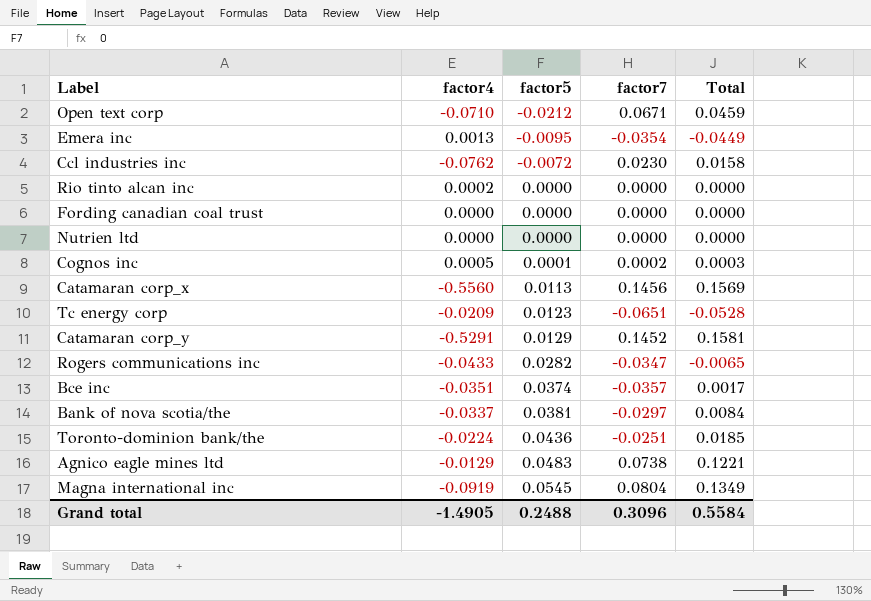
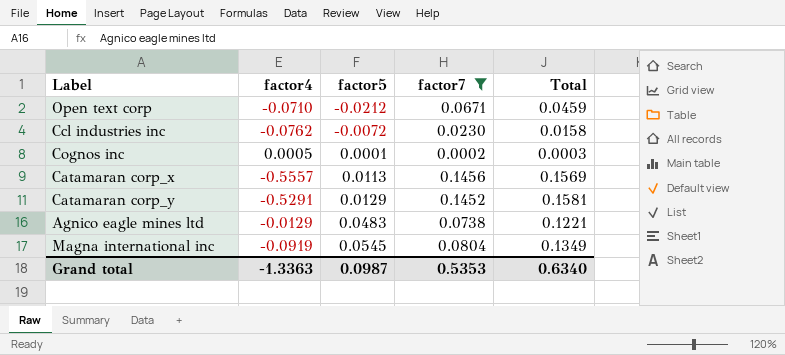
filter: none -> factor7 >= 0.0002
Catamaran corp_x | factor4: -0.5560 -> -0.5557
Grand total | factor4: -1.4905 -> -1.3363
Grand total | factor5: 0.2488 -> 0.0987
Grand total | factor7: 0.3096 -> 0.5353
Grand total | Total: 0.5584 -> 0.6340

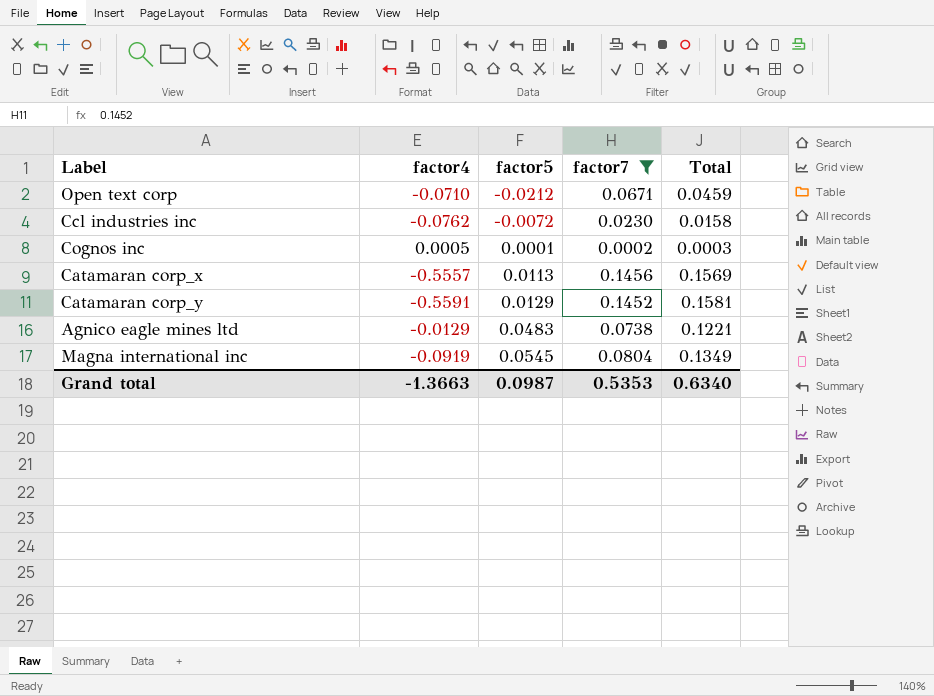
Catamaran corp_y | factor4: -0.5291 -> -0.5591
Grand total | factor4: -1.3363 -> -1.3663

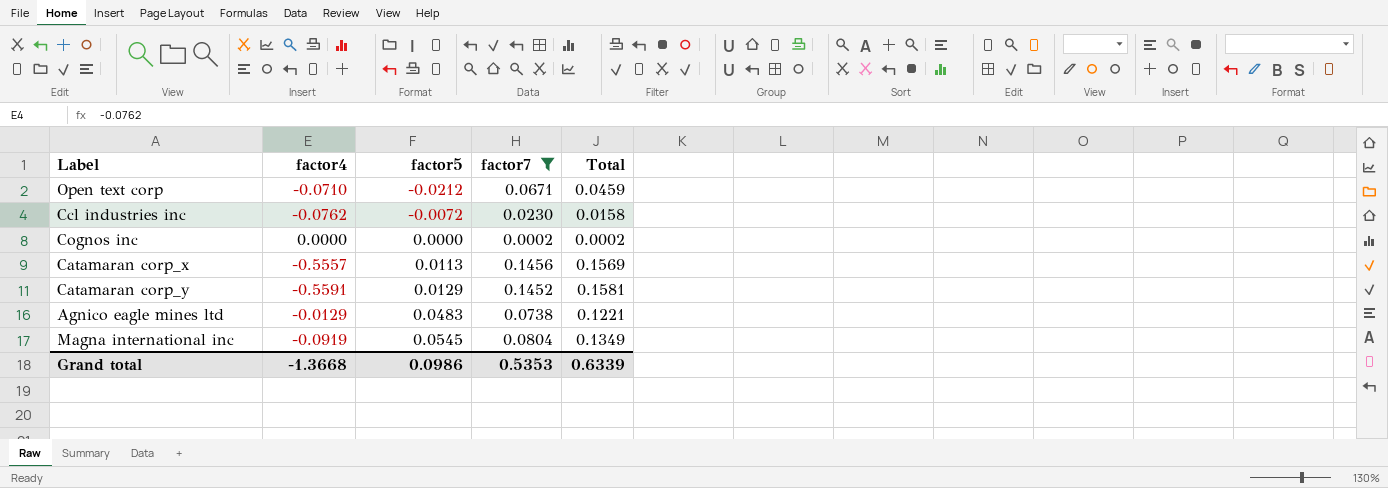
Cognos inc | factor4: 0.0005 -> 0.0000
Cognos inc | factor5: 0.0001 -> 0.0000
Cognos inc | Total: 0.0003 -> 0.0002
Grand total | factor4: -1.3663 -> -1.3668
Grand total | factor5: 0.0987 -> 0.0986
Grand total | Total: 0.6340 -> 0.6339

